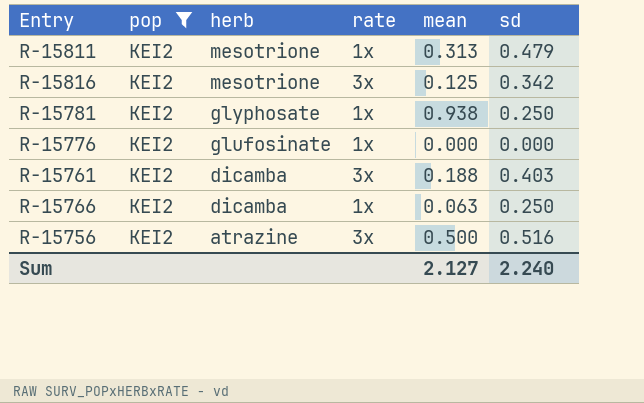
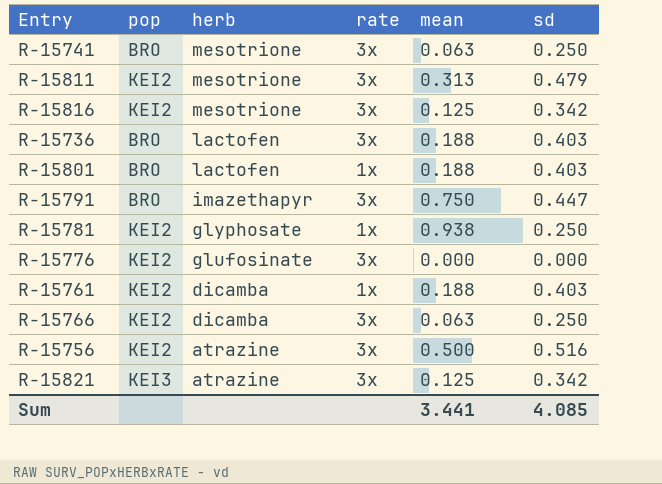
filter: pop = KEI2 -> none
R-15811 | rate: 1x -> 3x
R-15776 | rate: 1x -> 3x
R-15761 | rate: 3x -> 1x
R-15766 | rate: 1x -> 3x
Sum | mean: 2.127 -> 3.441
Sum | sd: 2.240 -> 4.085

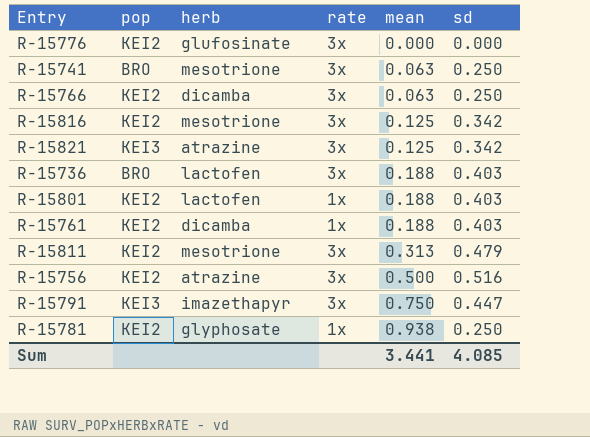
row order: herb descending -> mean ascending
R-15801 | pop: BRO -> KEI2
R-15791 | pop: BRO -> KEI3

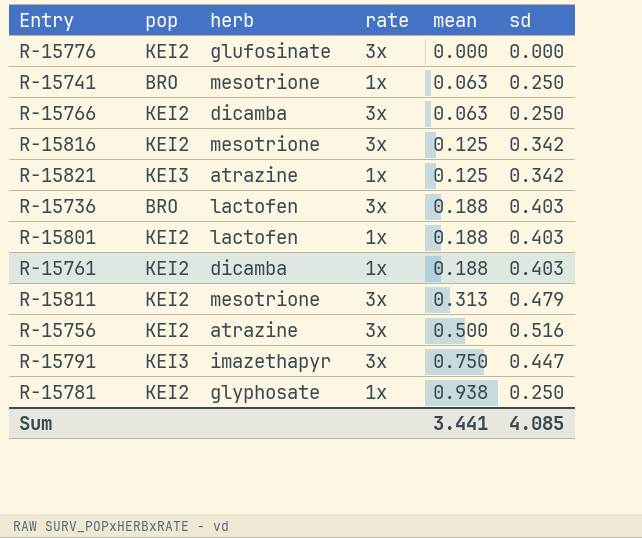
R-15741 | rate: 3x -> 1x
R-15821 | rate: 3x -> 1x

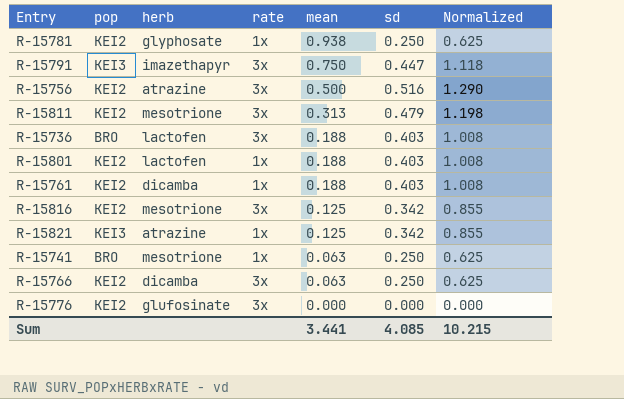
row order: mean ascending -> mean descending
column Normalized | formula: none -> [sd] * 2.5

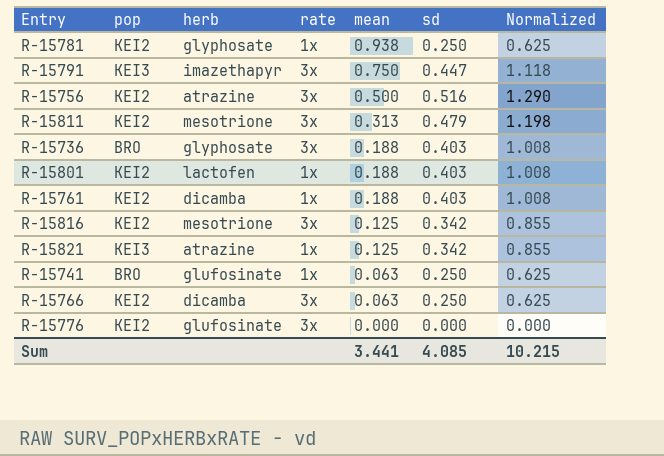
R-15736 | herb: lactofen -> glyphosate
R-15741 | herb: mesotrione -> glufosinate

